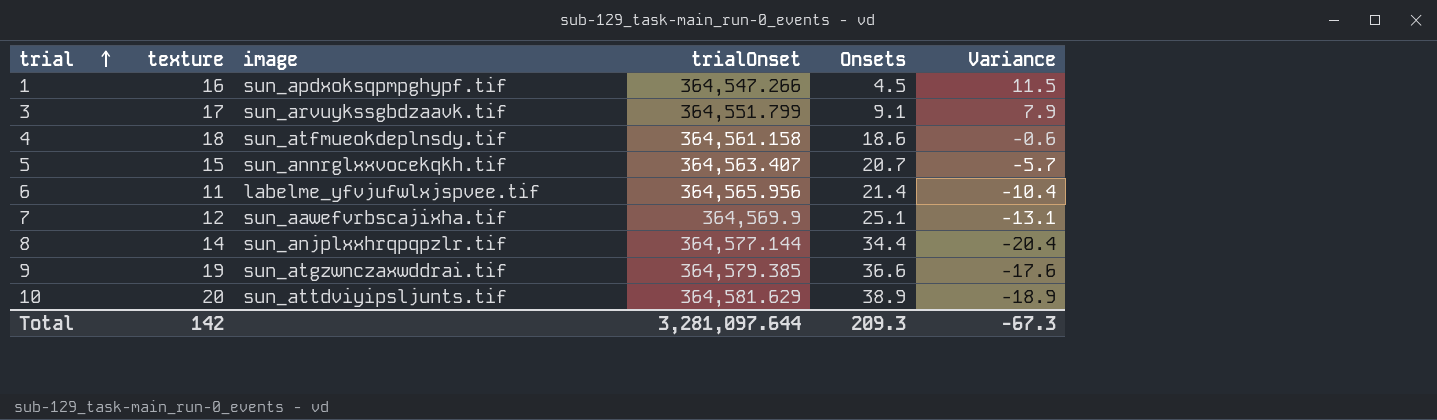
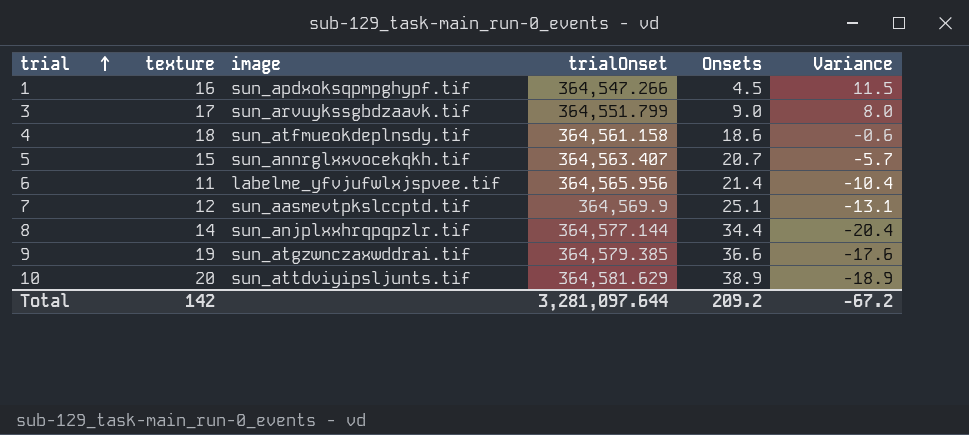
3 | Onsets: 9.1 -> 9.0
3 | Variance: 7.9 -> 8.0
7 | image: sun_aawefvrbscajixha.tif -> sun_aasmevtpkslccptd.tif
Total | Onsets: 209.3 -> 209.2
Total | Variance: -67.3 -> -67.2

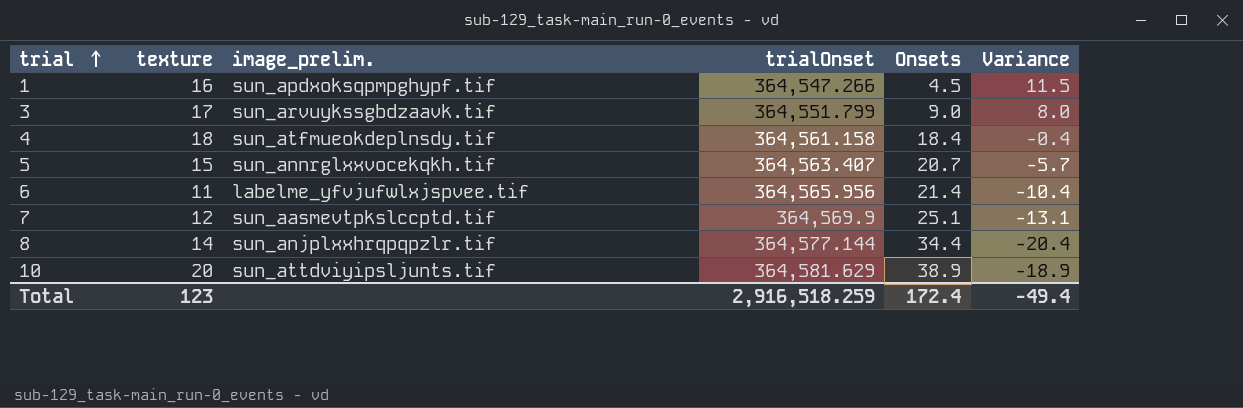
column name: image -> image_prelim.
row 9: 19 | sun_atgzwnczaxwddrai.tif | 364,579.385 | 36.6 | -17.6 -> none
4 | Onsets: 18.6 -> 18.4
4 | Variance: -0.6 -> -0.4
Total | texture: 142 -> 123
Total | trialOnset: 3,281,097.644 -> 2,916,518.259
Total | Onsets: 209.2 -> 172.4
Total | Variance: -67.2 -> -49.4

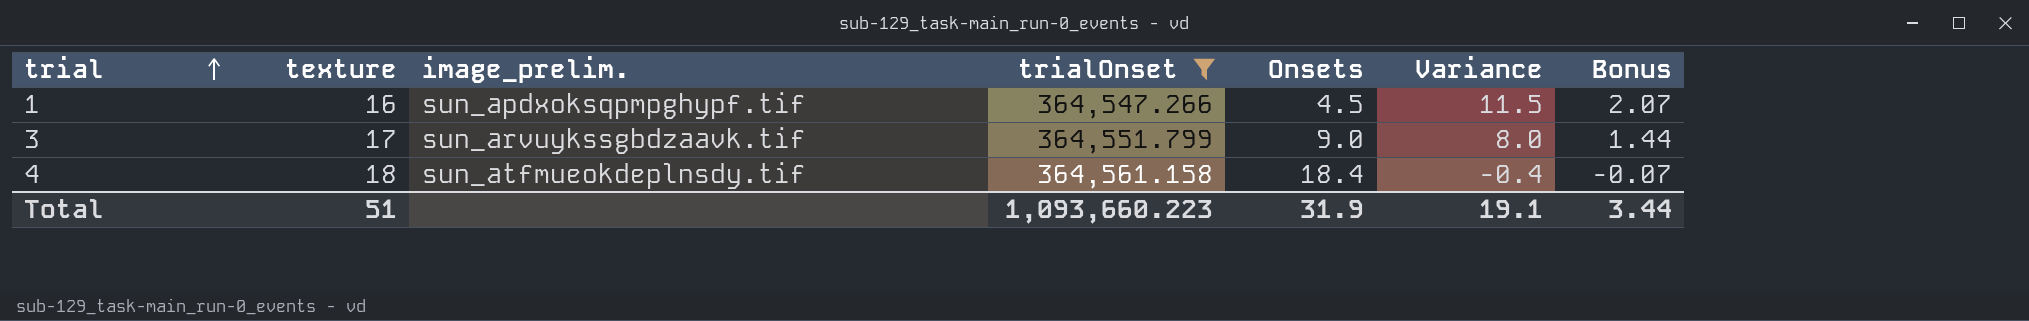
filter: none -> trialOnset <= 364,561.158
column Bonus | formula: none -> [Variance] * 0.18
Total | texture: 123 -> 51
Total | trialOnset: 2,916,518.259 -> 1,093,660.223
Total | Onsets: 172.4 -> 31.9
Total | Variance: -49.4 -> 19.1

